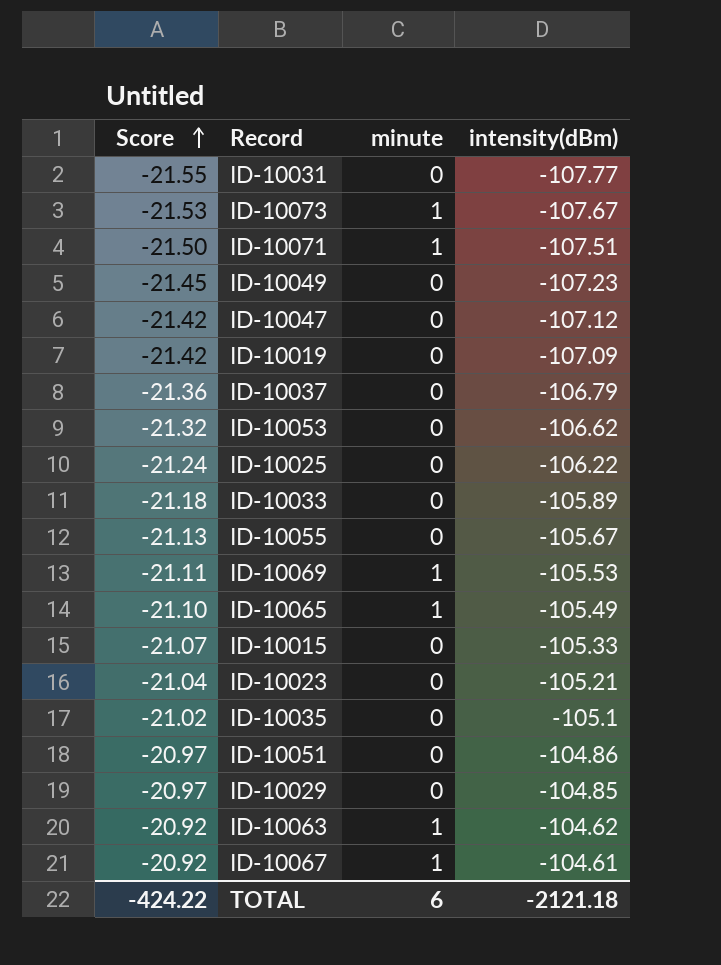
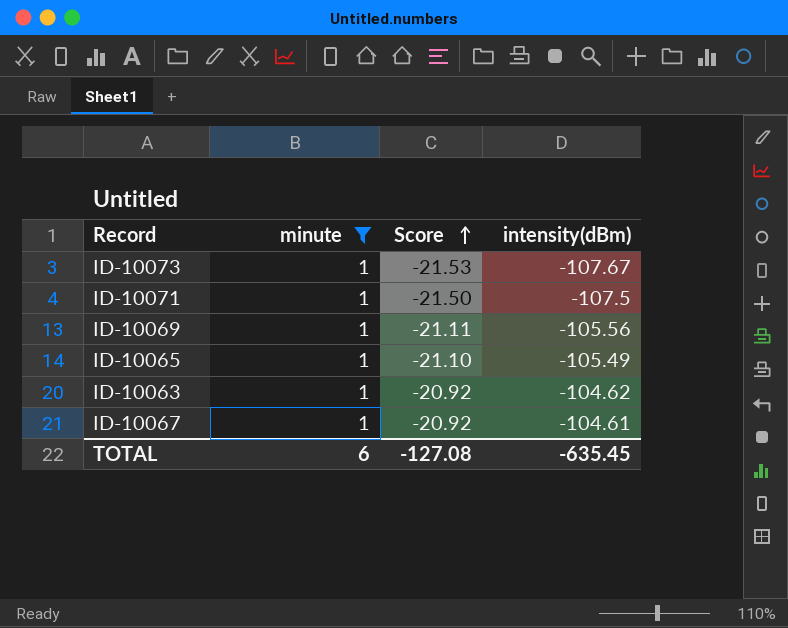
filter: none -> minute = 1
column Score | position: 1 -> 3
ID-10071 | intensity(dBm): -107.51 -> -107.5
ID-10069 | intensity(dBm): -105.53 -> -105.56
TOTAL | Score: -424.22 -> -127.08
TOTAL | intensity(dBm): -2121.18 -> -635.45

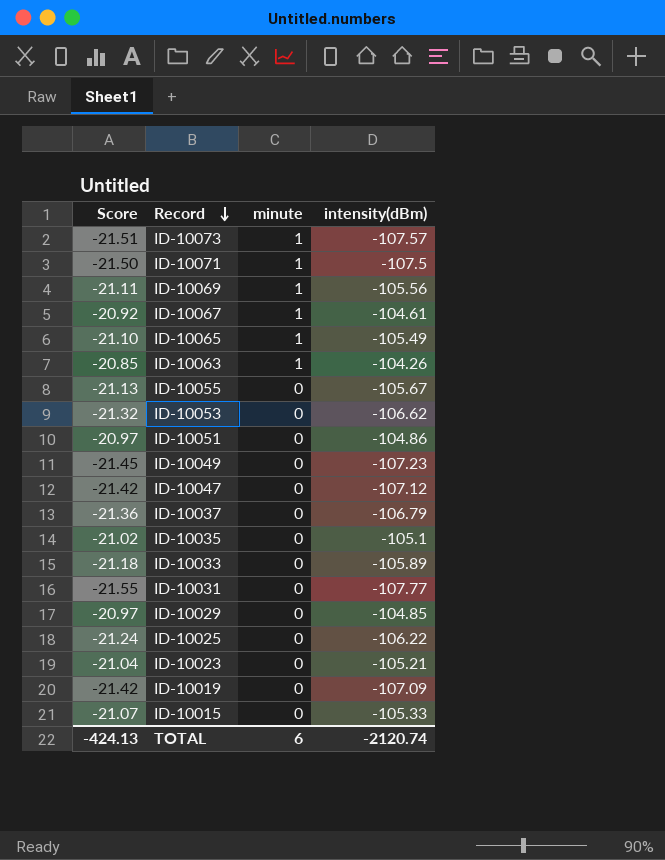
filter: minute = 1 -> none
row order: Score ascending -> Record descending
column Score | position: 3 -> 1
ID-10073 | Score: -21.53 -> -21.51
ID-10073 | intensity(dBm): -107.67 -> -107.57
ID-10063 | Score: -20.92 -> -20.85
ID-10063 | intensity(dBm): -104.62 -> -104.26
TOTAL | Score: -127.08 -> -424.13
TOTAL | intensity(dBm): -635.45 -> -2120.74

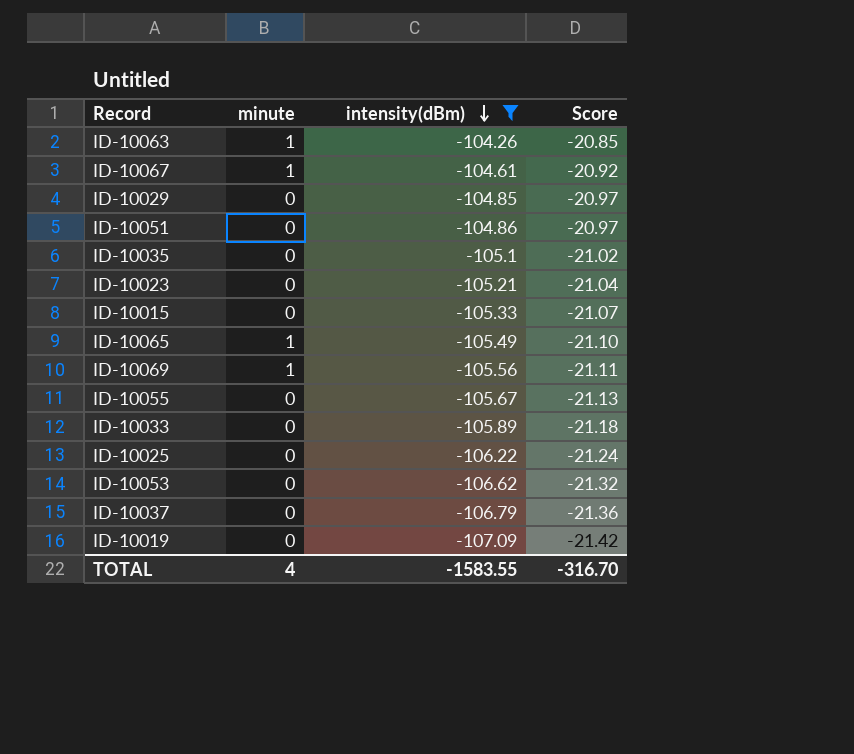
filter: none -> intensity(dBm) >= -107.09
row order: Record descending -> intensity(dBm) descending
column Score | position: 1 -> 4
TOTAL | minute: 6 -> 4
TOTAL | intensity(dBm): -2120.74 -> -1583.55
TOTAL | Score: -424.13 -> -316.70

